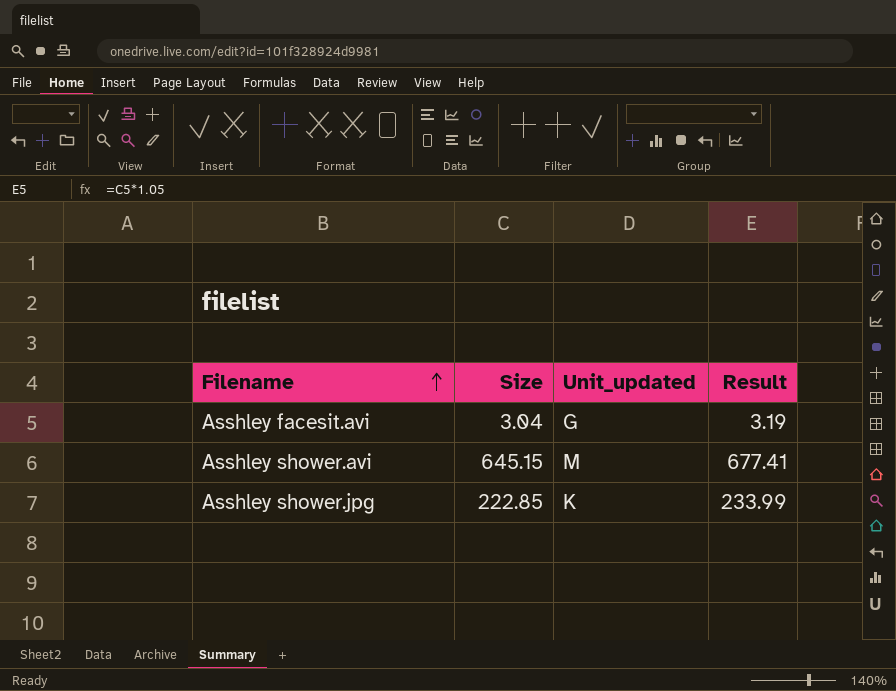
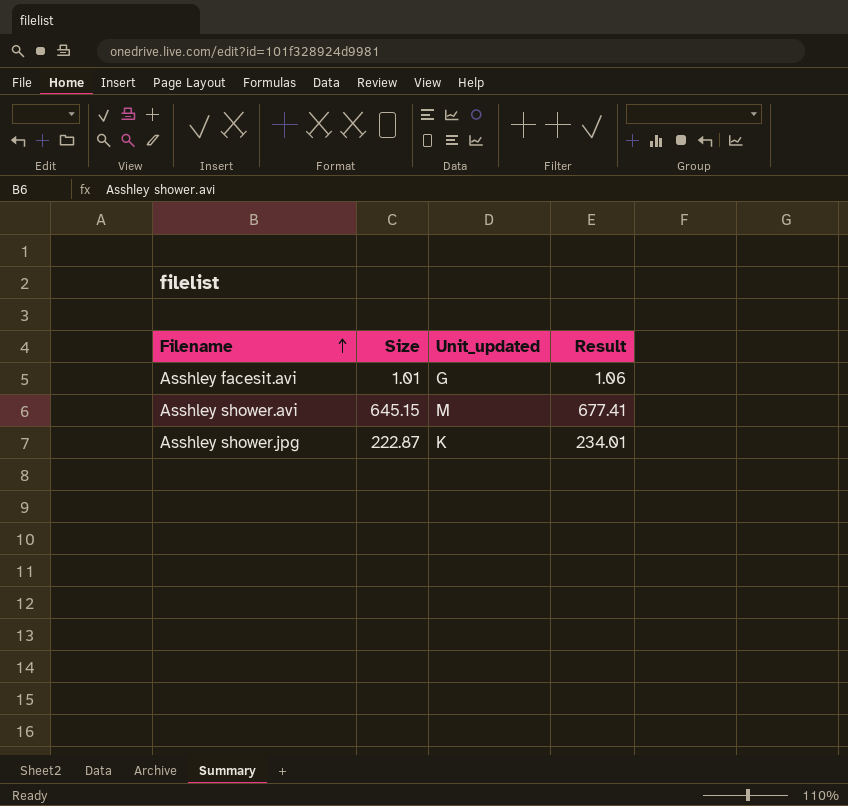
Asshley facesit.avi | Size: 3.04 -> 1.01
Asshley facesit.avi | Result: 3.19 -> 1.06
Asshley shower.jpg | Size: 222.85 -> 222.87
Asshley shower.jpg | Result: 233.99 -> 234.01

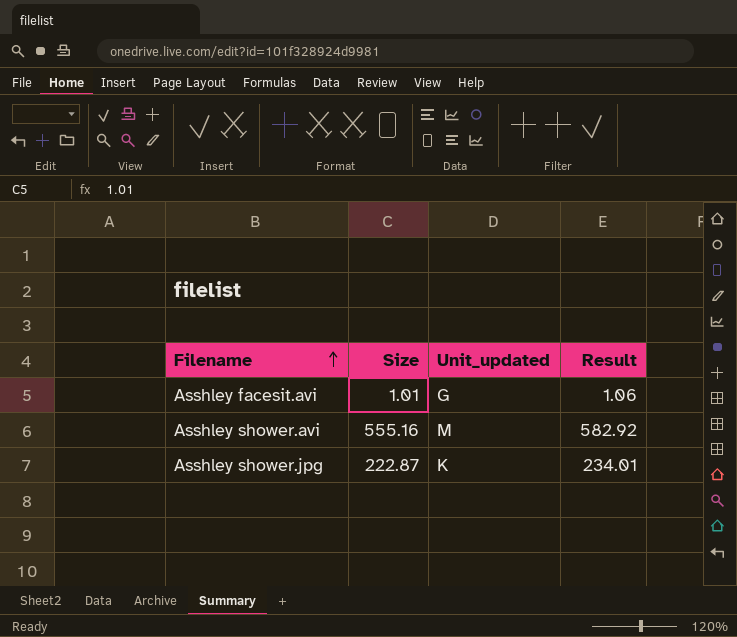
Asshley shower.avi | Size: 645.15 -> 555.16
Asshley shower.avi | Result: 677.41 -> 582.92

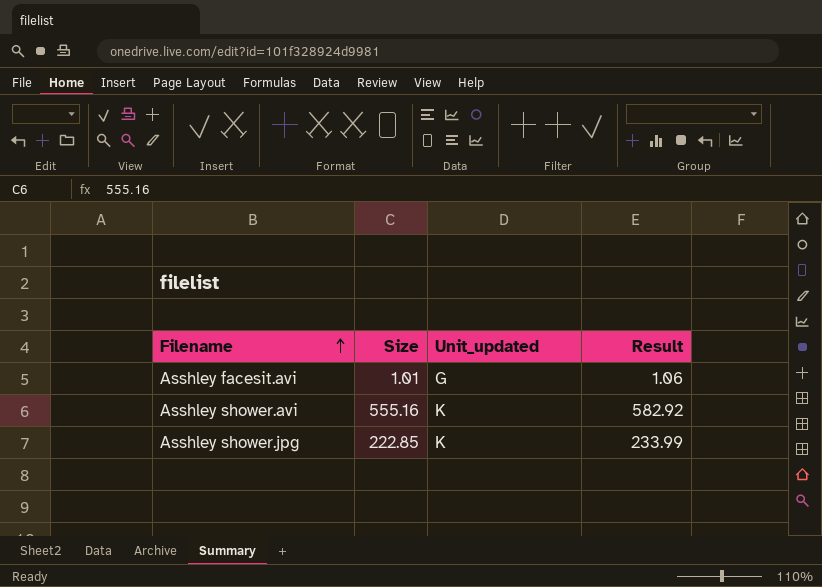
Asshley shower.avi | Unit_updated: M -> K
Asshley shower.jpg | Size: 222.87 -> 222.85
Asshley shower.jpg | Result: 234.01 -> 233.99

